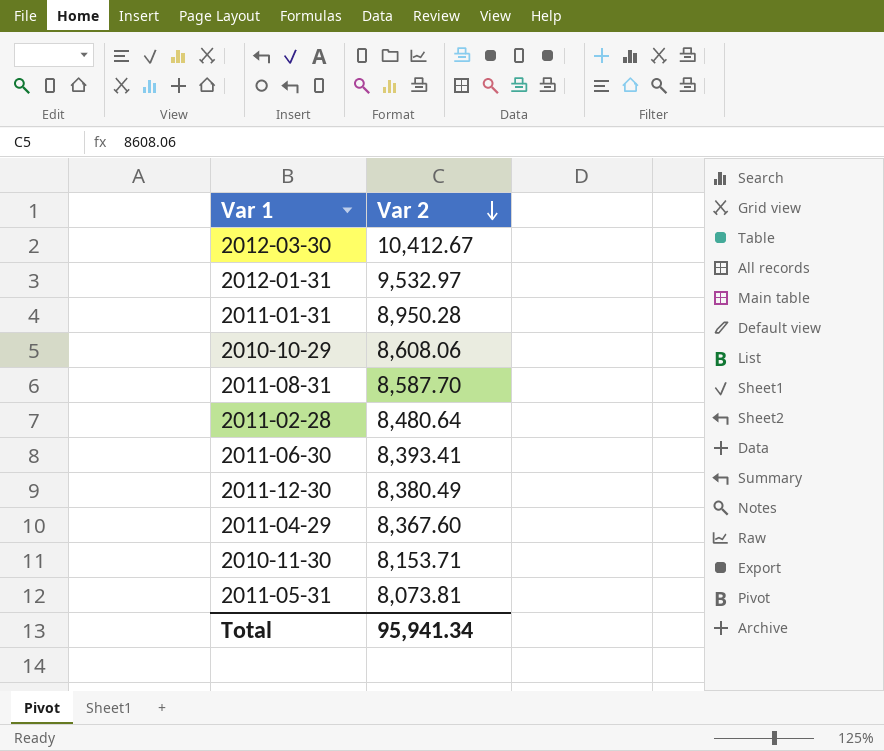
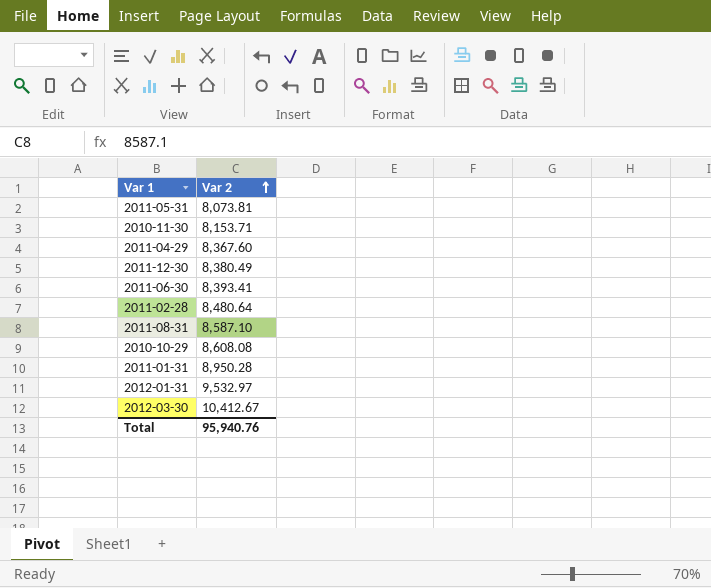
row order: Var 2 descending -> Var 2 ascending
2011-08-31 | Var 2: 8,587.70 -> 8,587.10
2010-10-29 | Var 2: 8,608.06 -> 8,608.08
Total | Var 2: 95,941.34 -> 95,940.76

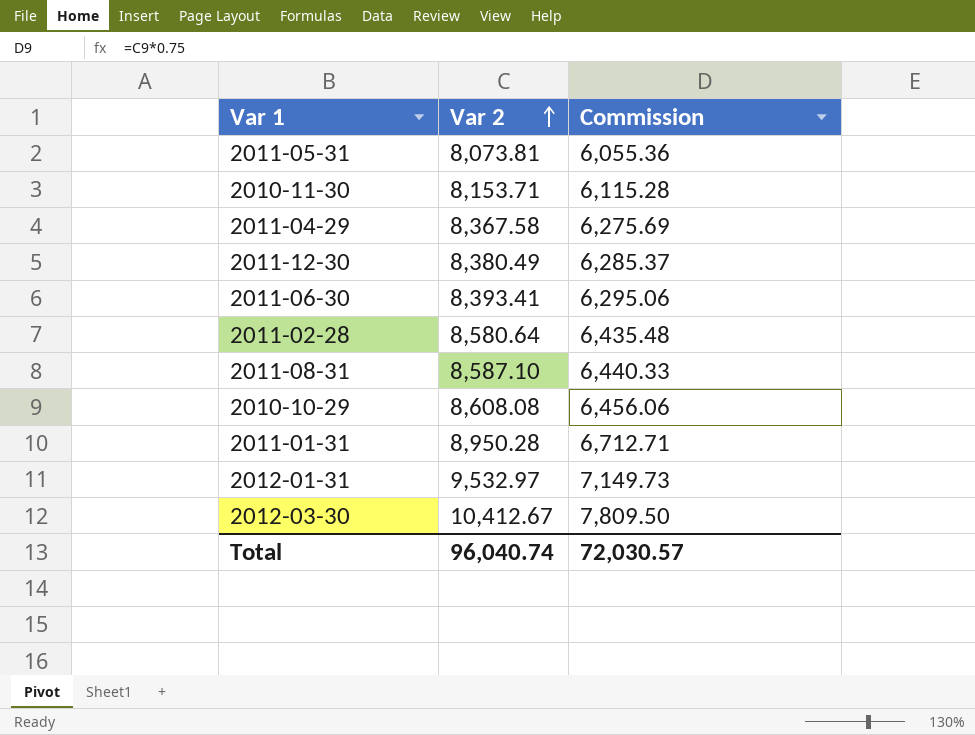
column Commission | formula: none -> [Var 2] * 0.75
2011-04-29 | Var 2: 8,367.60 -> 8,367.58
2011-02-28 | Var 2: 8,480.64 -> 8,580.64
Total | Var 2: 95,940.76 -> 96,040.74

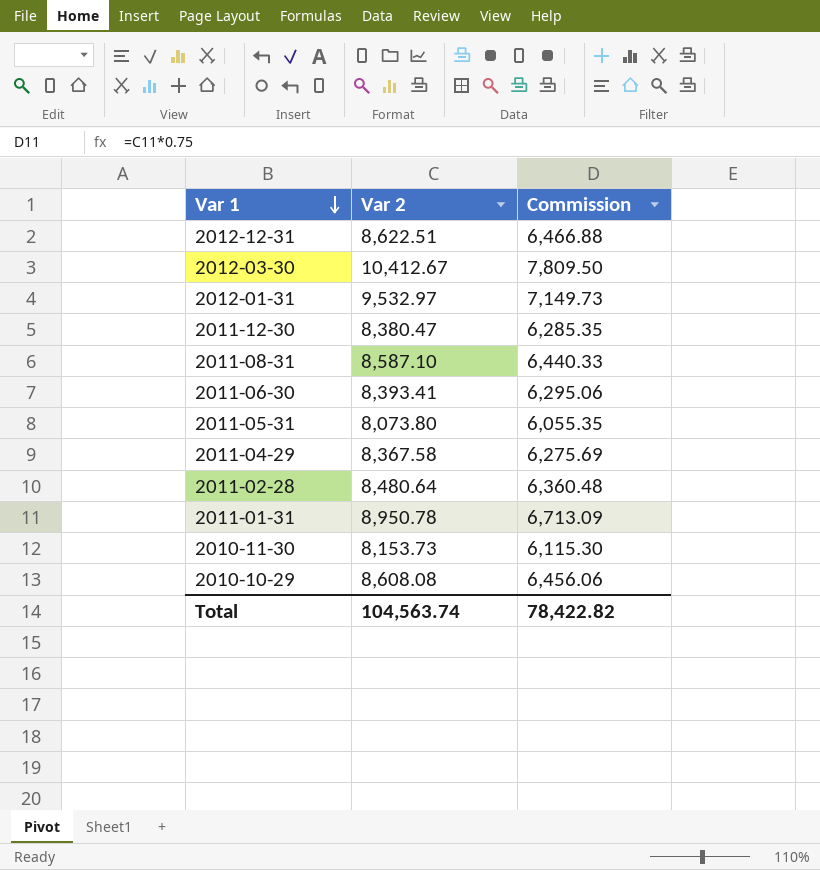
row order: Var 2 ascending -> Var 1 descending
row 2012-12-31: none -> 8,622.51 | 6,466.88
2011-12-30 | Var 2: 8,380.49 -> 8,380.47
2011-12-30 | Commission: 6,285.37 -> 6,285.35
2011-05-31 | Var 2: 8,073.81 -> 8,073.80
2011-05-31 | Commission: 6,055.36 -> 6,055.35
2011-02-28 | Var 2: 8,580.64 -> 8,480.64
2011-02-28 | Commission: 6,435.48 -> 6,360.48
2011-01-31 | Var 2: 8,950.28 -> 8,950.78
2011-01-31 | Commission: 6,712.71 -> 6,713.09
2010-11-30 | Var 2: 8,153.71 -> 8,153.73
2010-11-30 | Commission: 6,115.28 -> 6,115.30
Total | Var 2: 96,040.74 -> 104,563.74
Total | Commission: 72,030.57 -> 78,422.82

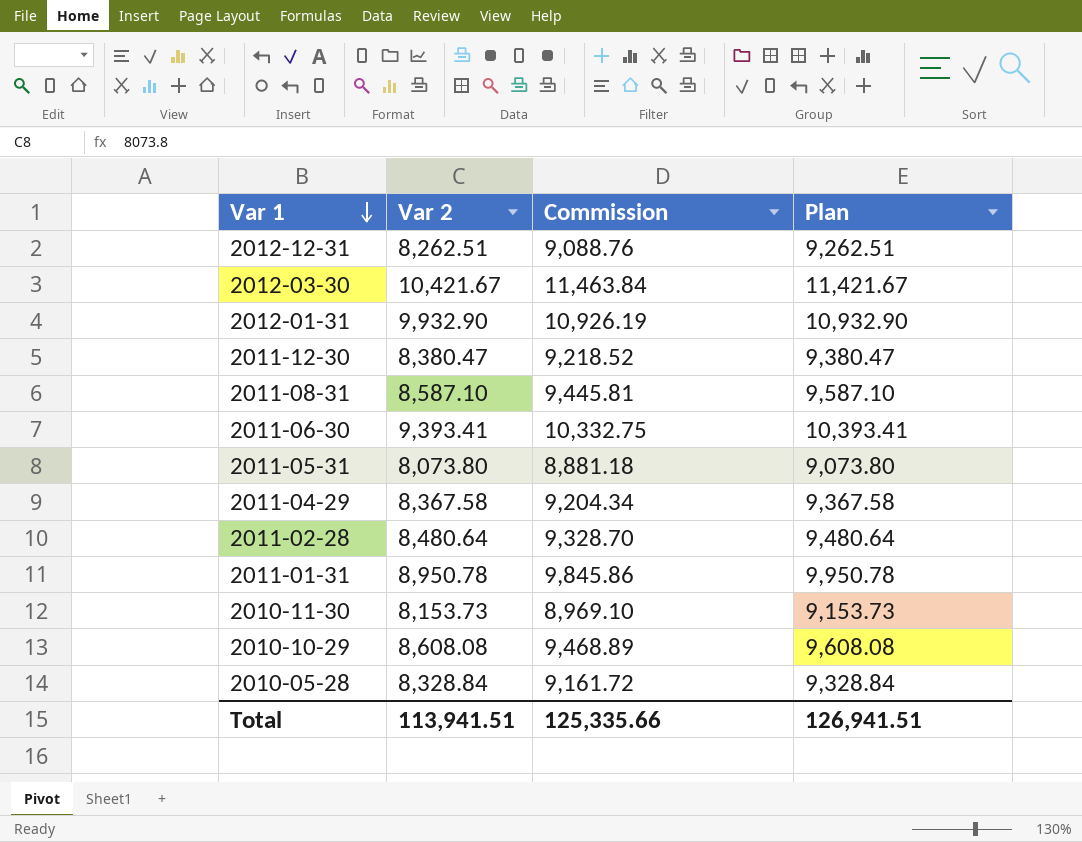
column Commission | formula: [Var 2] * 0.75 -> [Var 2] * 1.1
column Plan | formula: none -> [Var 2] + 1000
2012-12-31 | Var 2: 8,622.51 -> 8,262.51
2012-03-30 | Var 2: 10,412.67 -> 10,421.67
2012-01-31 | Var 2: 9,532.97 -> 9,932.90
2011-06-30 | Var 2: 8,393.41 -> 9,393.41
row 2010-05-28: none -> 8,328.84 | 9,161.72 | 9,328.84
Total | Var 2: 104,563.74 -> 113,941.51
Total | Commission: 78,422.82 -> 125,335.66

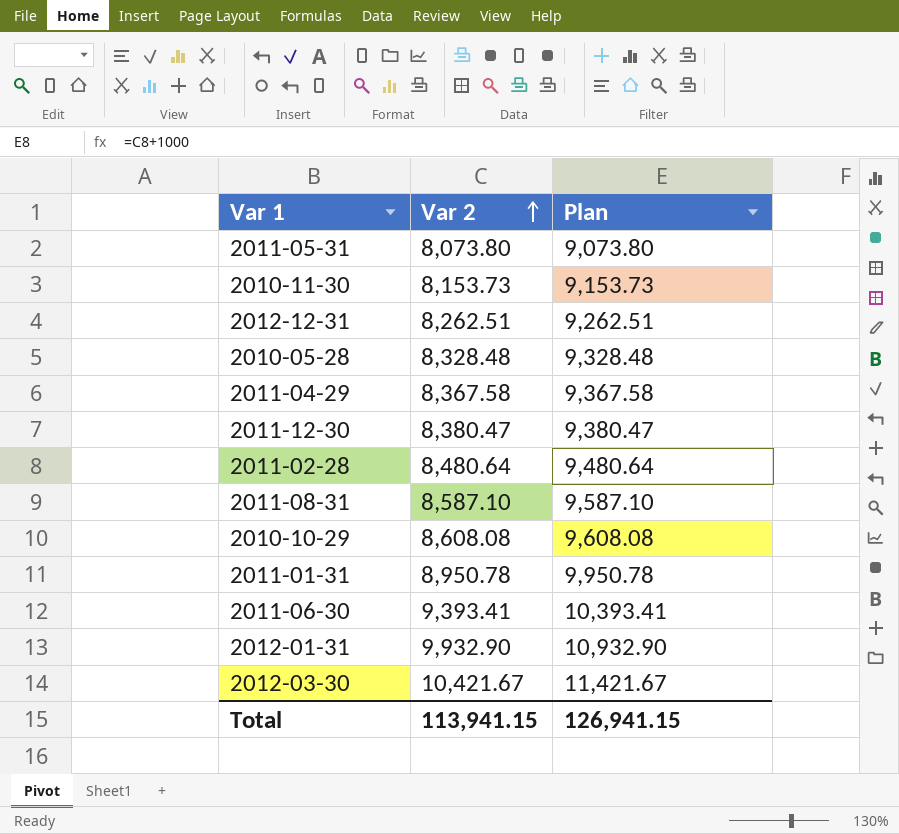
row order: Var 1 descending -> Var 2 ascending
column Commission | formula: [Var 2] * 1.1 -> none
2010-05-28 | Var 2: 8,328.84 -> 8,328.48
2010-05-28 | Plan: 9,328.84 -> 9,328.48
Total | Var 2: 113,941.51 -> 113,941.15
Total | Plan: 126,941.51 -> 126,941.15

